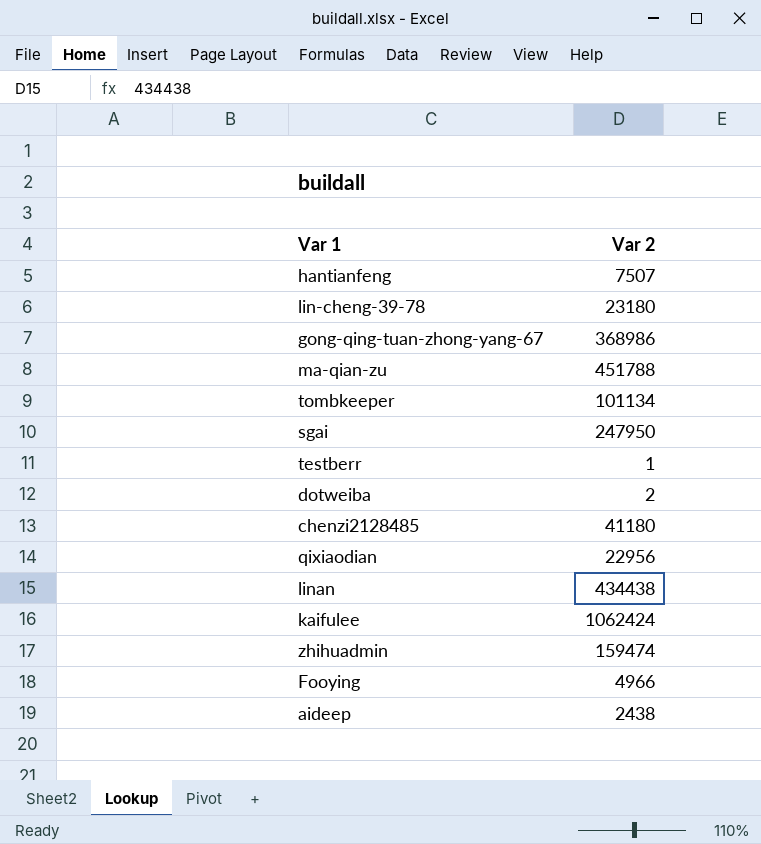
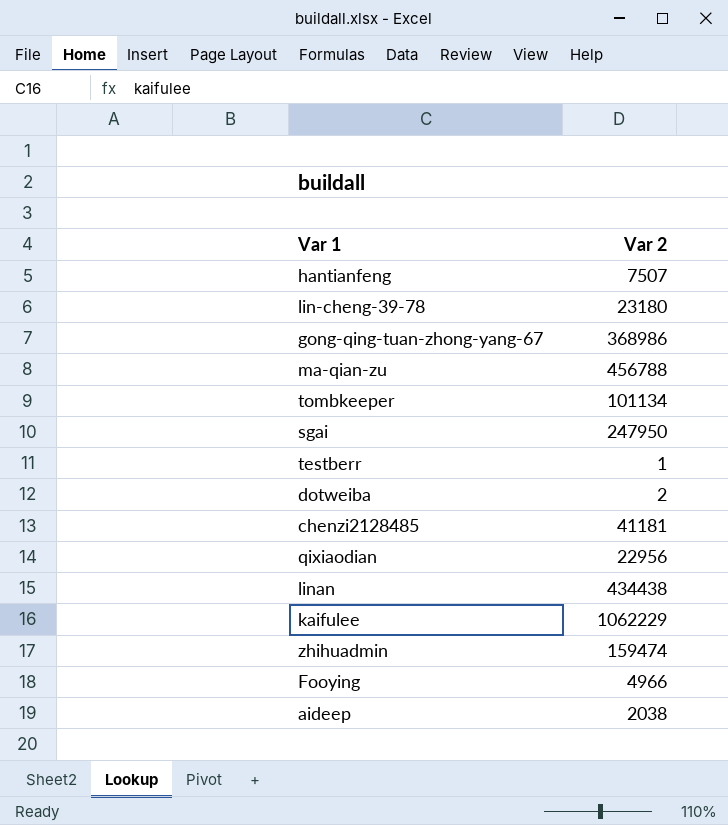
ma-qian-zu | Var 2: 451788 -> 456788
chenzi2128485 | Var 2: 41180 -> 41181
kaifulee | Var 2: 1062424 -> 1062229
aideep | Var 2: 2438 -> 2038

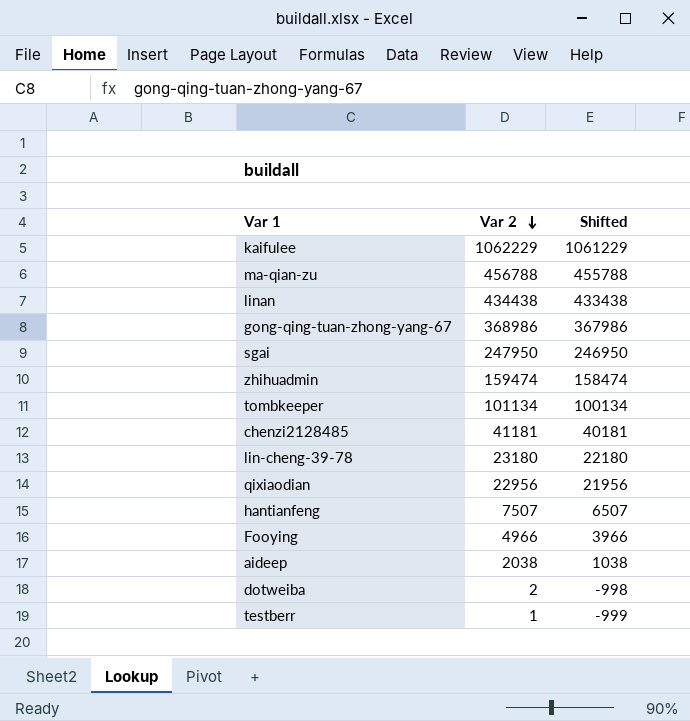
row order: none -> Var 2 descending
column Shifted | formula: none -> [Var 2] - 1000

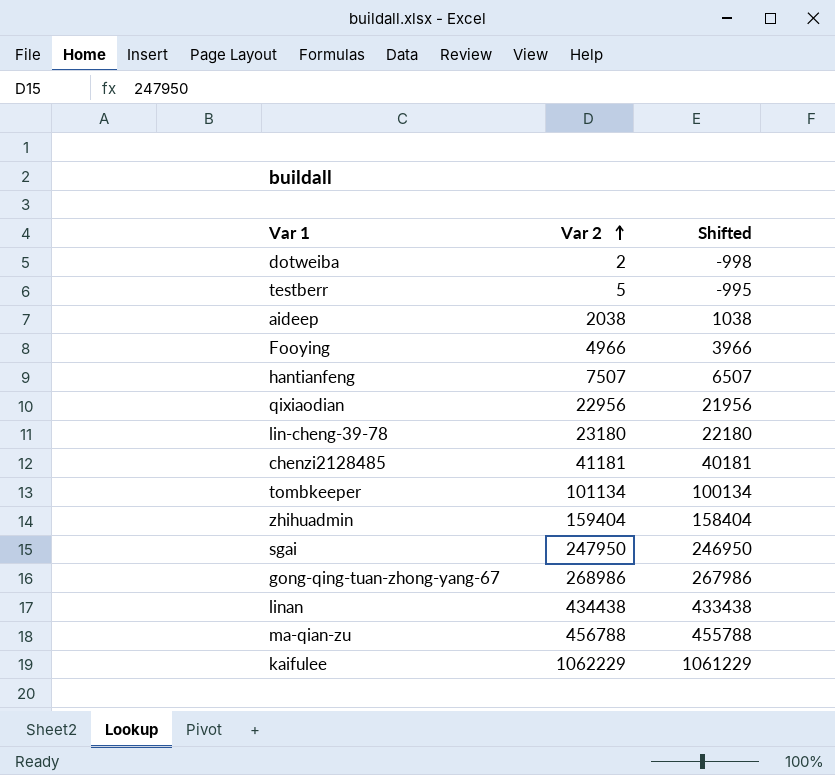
row order: Var 2 descending -> Var 2 ascending
testberr | Var 2: 1 -> 5
testberr | Shifted: -999 -> -995
zhihuadmin | Var 2: 159474 -> 159404
zhihuadmin | Shifted: 158474 -> 158404
gong-qing-tuan-zhong-yang-67 | Var 2: 368986 -> 268986
gong-qing-tuan-zhong-yang-67 | Shifted: 367986 -> 267986

